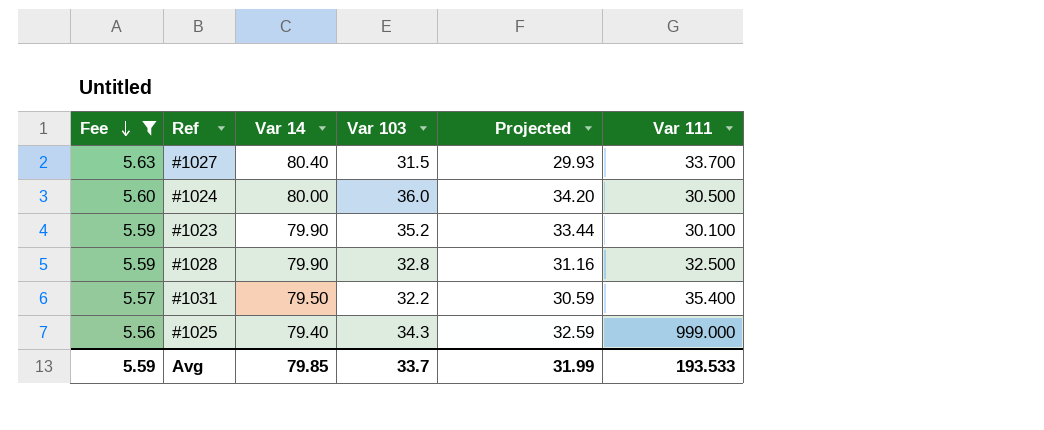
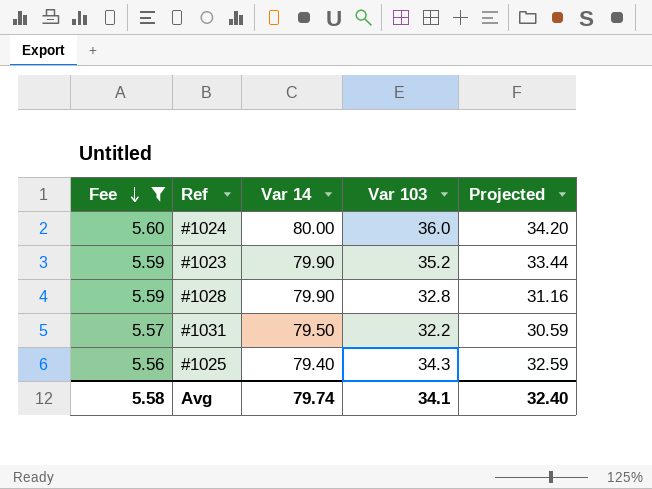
column Var 111 | position: 6 -> none
row #1027: 5.63 | 80.40 | 31.5 | 29.93 | 33.700 -> none
Avg | Fee: 5.59 -> 5.58
Avg | Var 14: 79.85 -> 79.74
Avg | Var 103: 33.7 -> 34.1
Avg | Projected: 31.99 -> 32.40

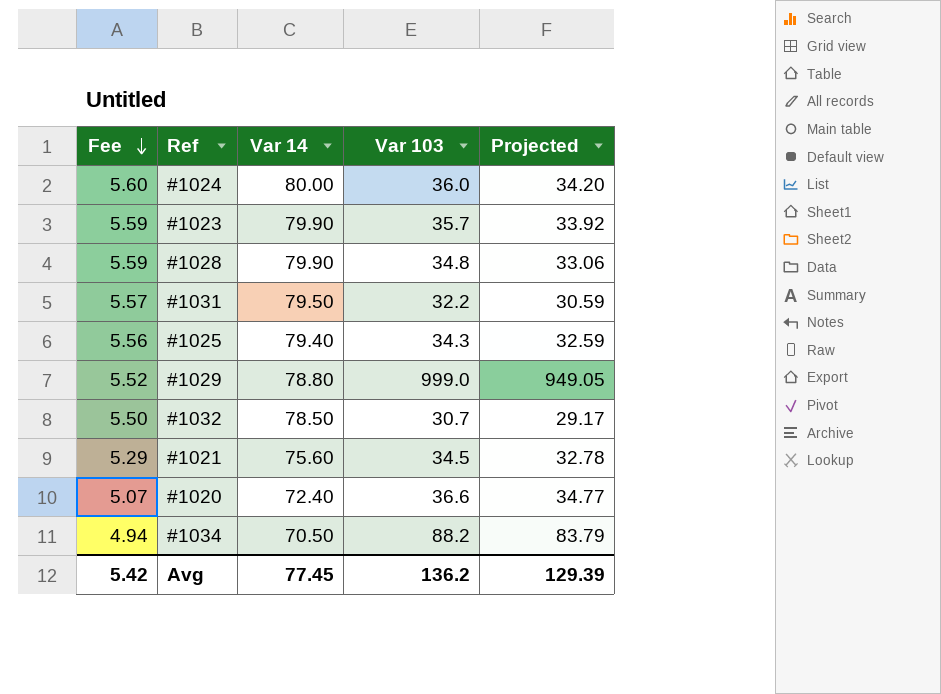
filter: Fee >= 5.56 -> none
#1023 | Var 103: 35.2 -> 35.7
#1023 | Projected: 33.44 -> 33.92
#1028 | Var 103: 32.8 -> 34.8
#1028 | Projected: 31.16 -> 33.06
Avg | Fee: 5.58 -> 5.42
Avg | Var 14: 79.74 -> 77.45
Avg | Var 103: 34.1 -> 136.2
Avg | Projected: 32.40 -> 129.39

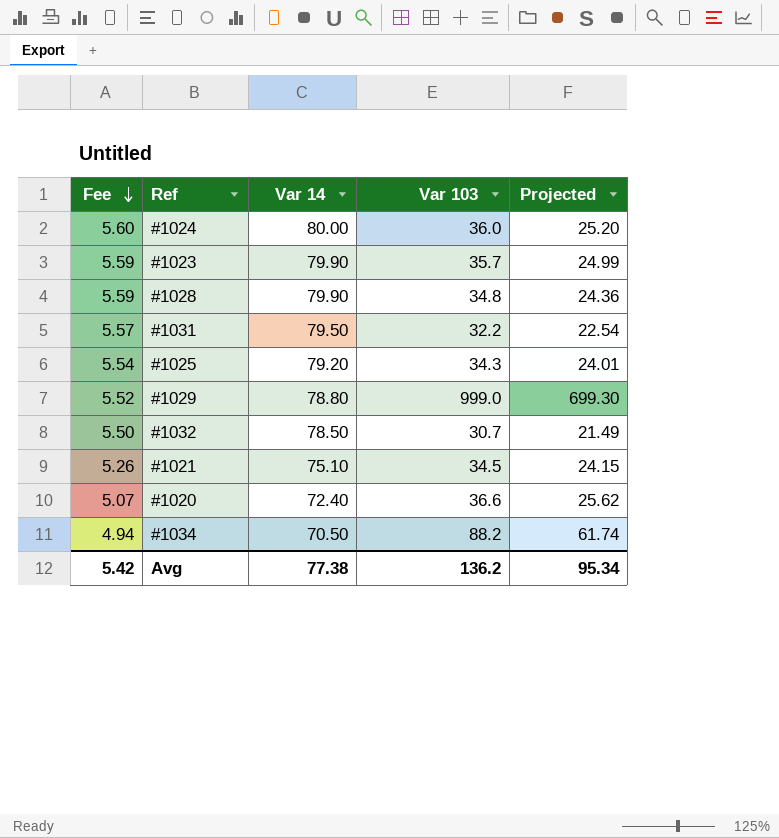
column Projected | formula: [Var 103] * 0.95 -> [Var 103] * 0.7
#1025 | Fee: 5.56 -> 5.54
#1025 | Var 14: 79.40 -> 79.20
#1021 | Fee: 5.29 -> 5.26
#1021 | Var 14: 75.60 -> 75.10
Avg | Var 14: 77.45 -> 77.38
Avg | Projected: 129.39 -> 95.34

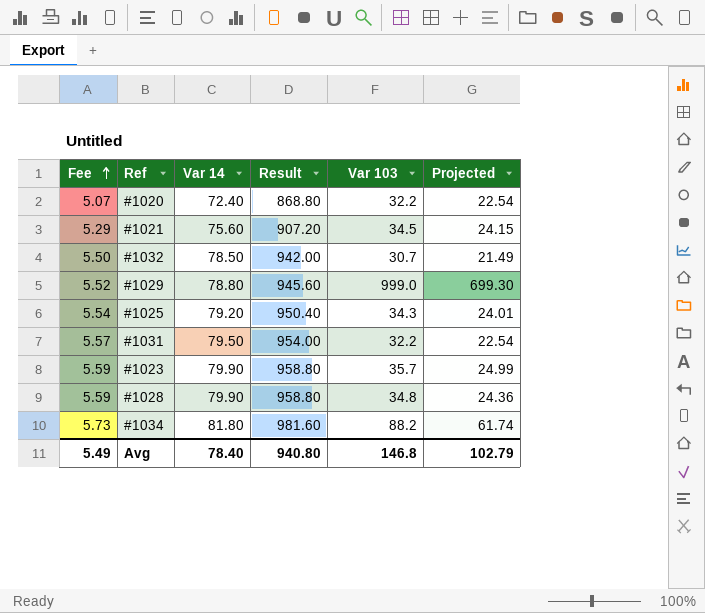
row order: Fee descending -> Fee ascending
column Result | formula: none -> [Var 14] * 12
row #1024: 5.60 | 80.00 | 36.0 | 25.20 -> none
#1020 | Var 103: 36.6 -> 32.2
#1020 | Projected: 25.62 -> 22.54
#1021 | Fee: 5.26 -> 5.29
#1021 | Var 14: 75.10 -> 75.60
#1034 | Fee: 4.94 -> 5.73
#1034 | Var 14: 70.50 -> 81.80
Avg | Fee: 5.42 -> 5.49
Avg | Var 14: 77.38 -> 78.40
Avg | Var 103: 136.2 -> 146.8
Avg | Projected: 95.34 -> 102.79

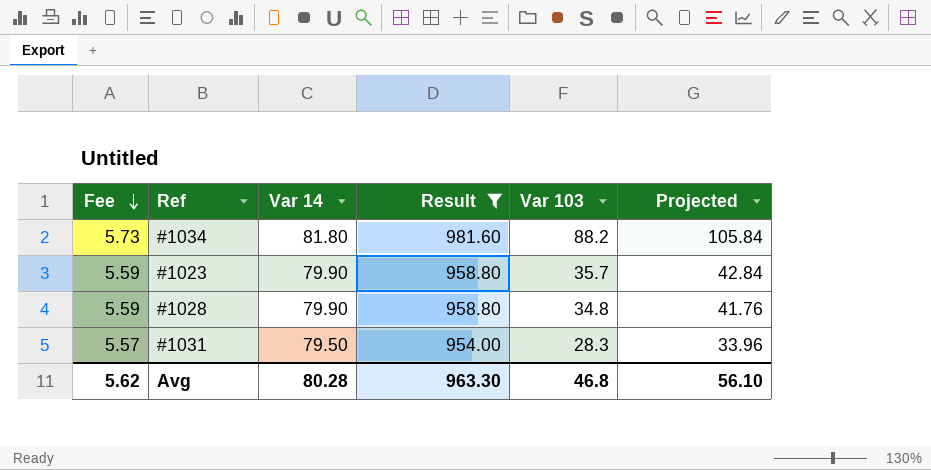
filter: none -> Result >= 954.00
row order: Fee ascending -> Fee descending
column Projected | formula: [Var 103] * 0.7 -> [Var 103] * 1.2
#1031 | Var 103: 32.2 -> 28.3
Avg | Fee: 5.49 -> 5.62
Avg | Var 14: 78.40 -> 80.28
Avg | Result: 940.80 -> 963.30
Avg | Var 103: 146.8 -> 46.8
Avg | Projected: 102.79 -> 56.10

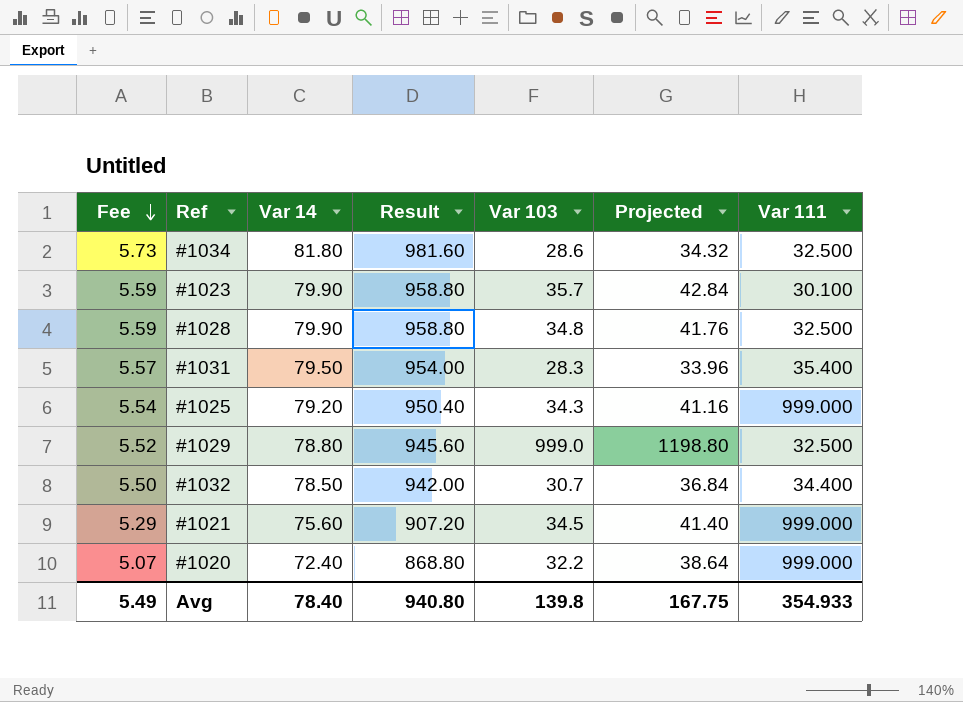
filter: Result >= 954.00 -> none
column Var 111 | position: none -> 7
#1034 | Var 103: 88.2 -> 28.6
#1034 | Projected: 105.84 -> 34.32
Avg | Fee: 5.62 -> 5.49
Avg | Var 14: 80.28 -> 78.40
Avg | Result: 963.30 -> 940.80
Avg | Var 103: 46.8 -> 139.8
Avg | Projected: 56.10 -> 167.75

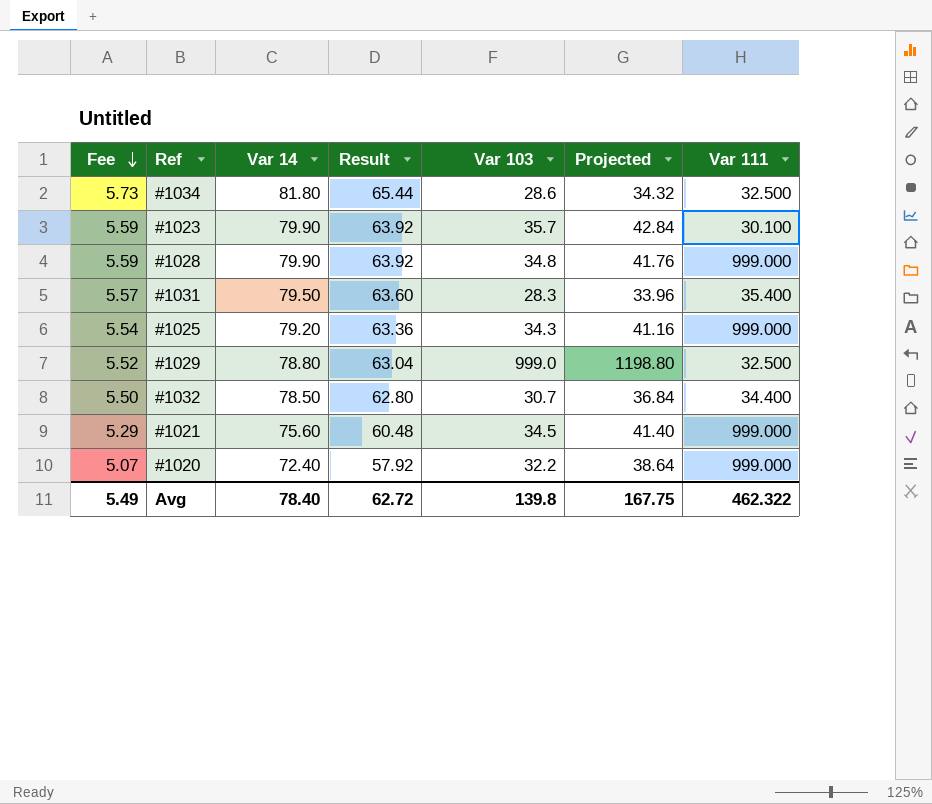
column Result | formula: [Var 14] * 12 -> [Var 14] * 0.8
#1028 | Var 111: 32.500 -> 999.000
Avg | Result: 940.80 -> 62.72
Avg | Var 111: 354.933 -> 462.322

